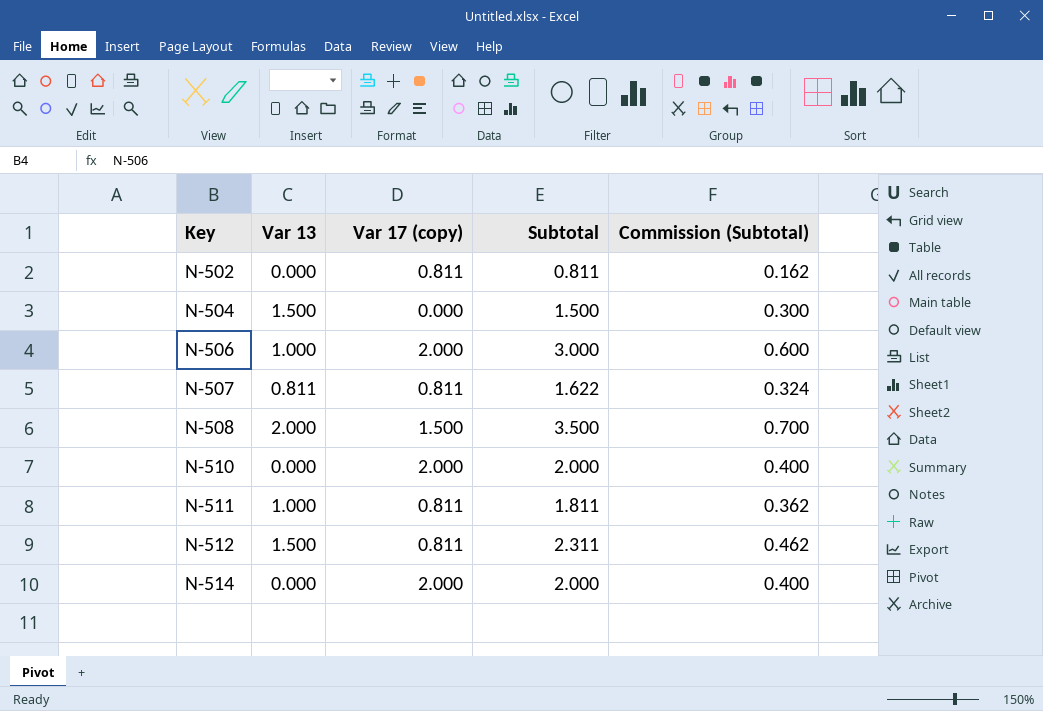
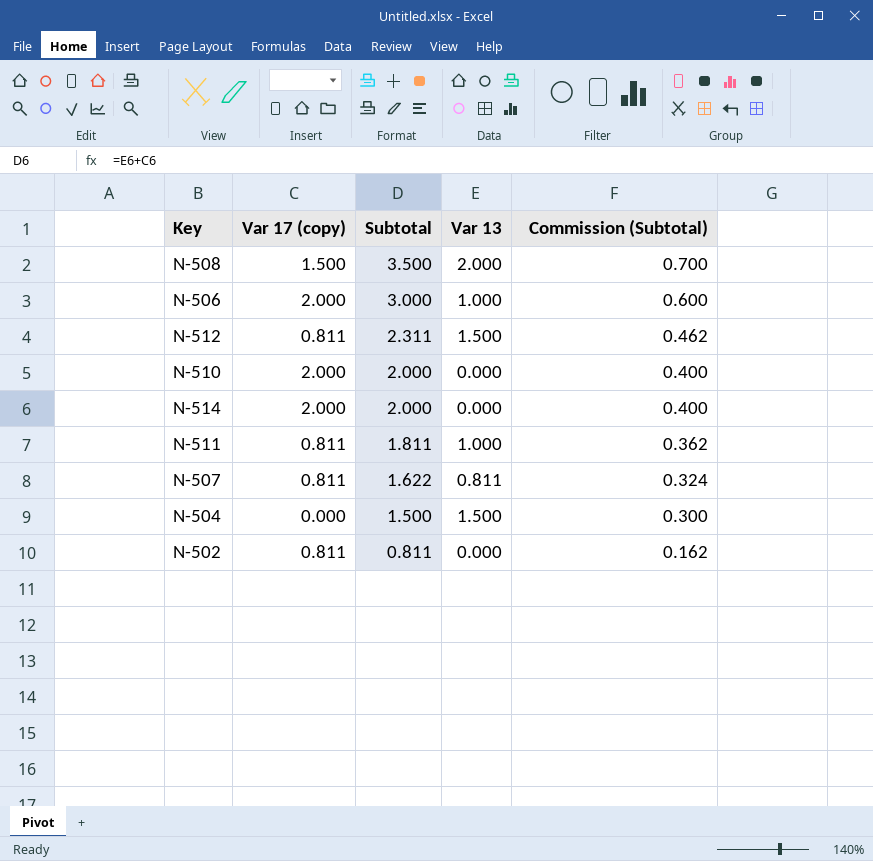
row order: Key ascending -> Subtotal descending
column Var 13 | position: 2 -> 4

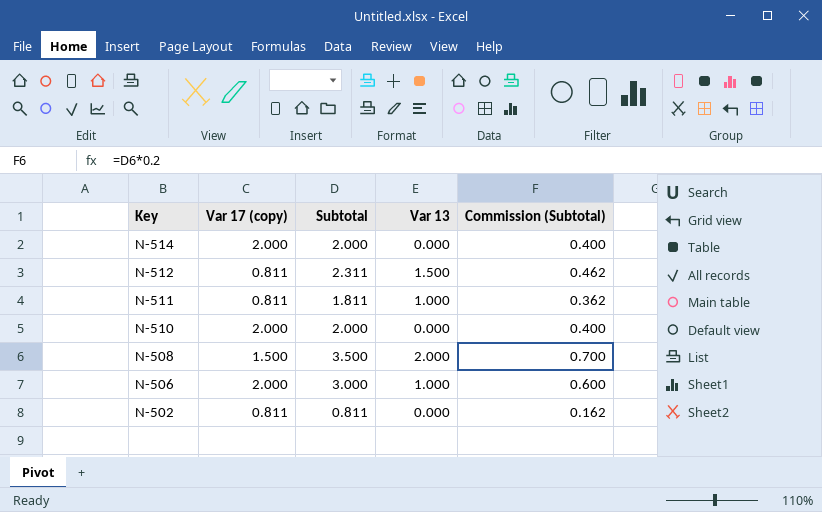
row order: Subtotal descending -> Key descending
row N-507: 0.811 | 1.622 | 0.811 | 0.324 -> none
row N-504: 0.000 | 1.500 | 1.500 | 0.300 -> none

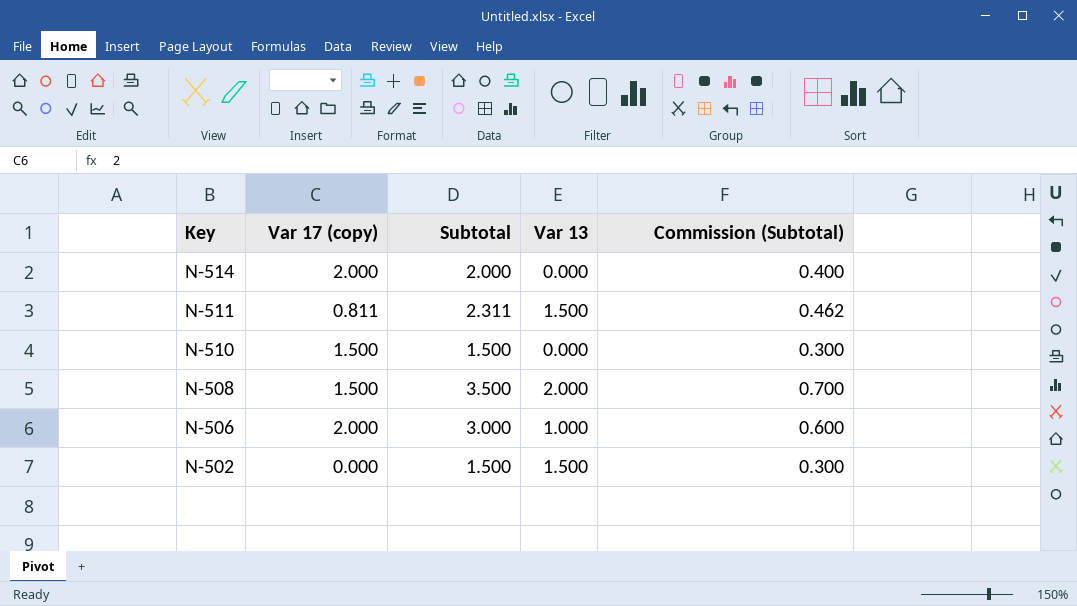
row N-512: 0.811 | 2.311 | 1.500 | 0.462 -> none
N-511 | Subtotal: 1.811 -> 2.311
N-511 | Var 13: 1.000 -> 1.500
N-511 | Commission (Subtotal): 0.362 -> 0.462
N-510 | Var 17 (copy): 2.000 -> 1.500
N-510 | Subtotal: 2.000 -> 1.500
N-510 | Commission (Subtotal): 0.400 -> 0.300
N-502 | Var 17 (copy): 0.811 -> 0.000
N-502 | Subtotal: 0.811 -> 1.500
N-502 | Var 13: 0.000 -> 1.500
N-502 | Commission (Subtotal): 0.162 -> 0.300

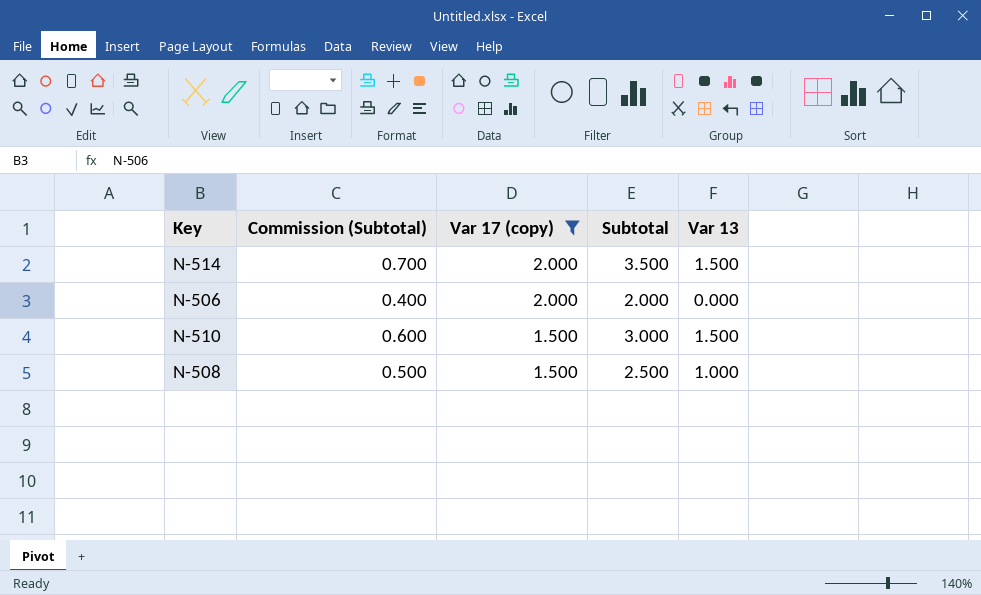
filter: none -> Var 17 (copy) >= 1.500
row order: Key descending -> Var 17 (copy) descending
column Commission (Subtotal) | position: 5 -> 2
N-514 | Commission (Subtotal): 0.400 -> 0.700
N-514 | Subtotal: 2.000 -> 3.500
N-514 | Var 13: 0.000 -> 1.500
N-506 | Commission (Subtotal): 0.600 -> 0.400
N-506 | Subtotal: 3.000 -> 2.000
N-506 | Var 13: 1.000 -> 0.000
N-510 | Commission (Subtotal): 0.300 -> 0.600
N-510 | Subtotal: 1.500 -> 3.000
N-510 | Var 13: 0.000 -> 1.500
N-508 | Commission (Subtotal): 0.700 -> 0.500
N-508 | Subtotal: 3.500 -> 2.500
N-508 | Var 13: 2.000 -> 1.000

